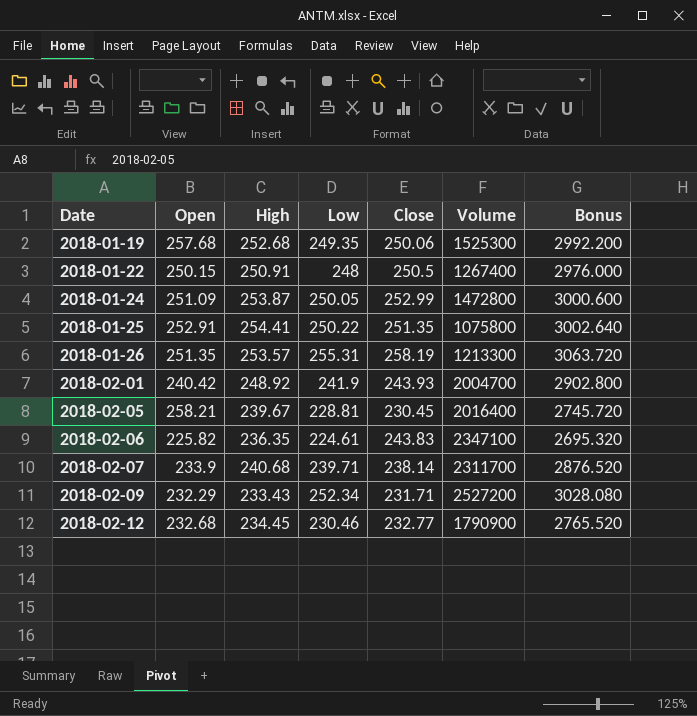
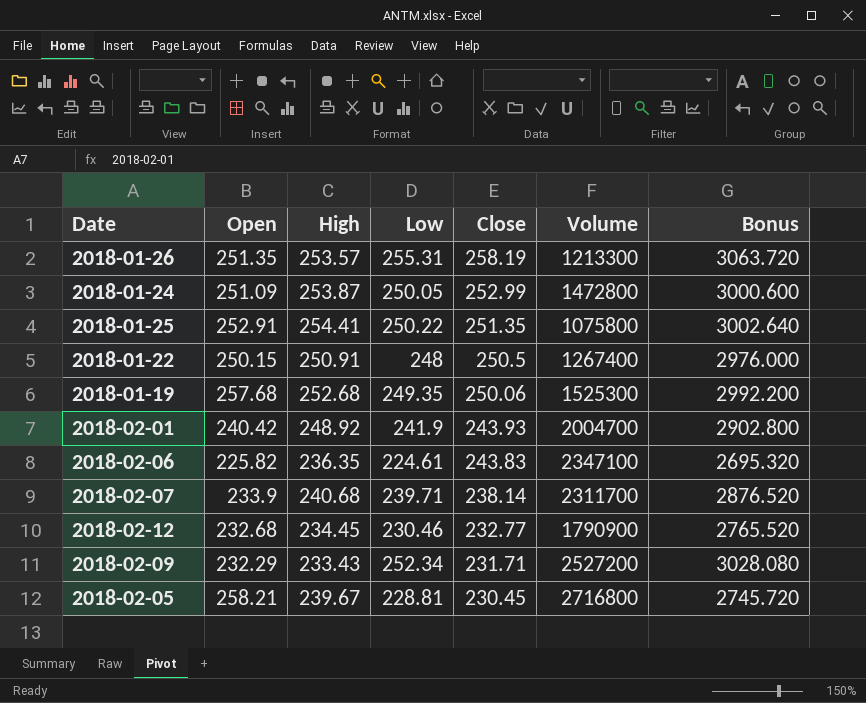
row order: Date ascending -> Close descending
2018-02-05 | Volume: 2016400 -> 2716800

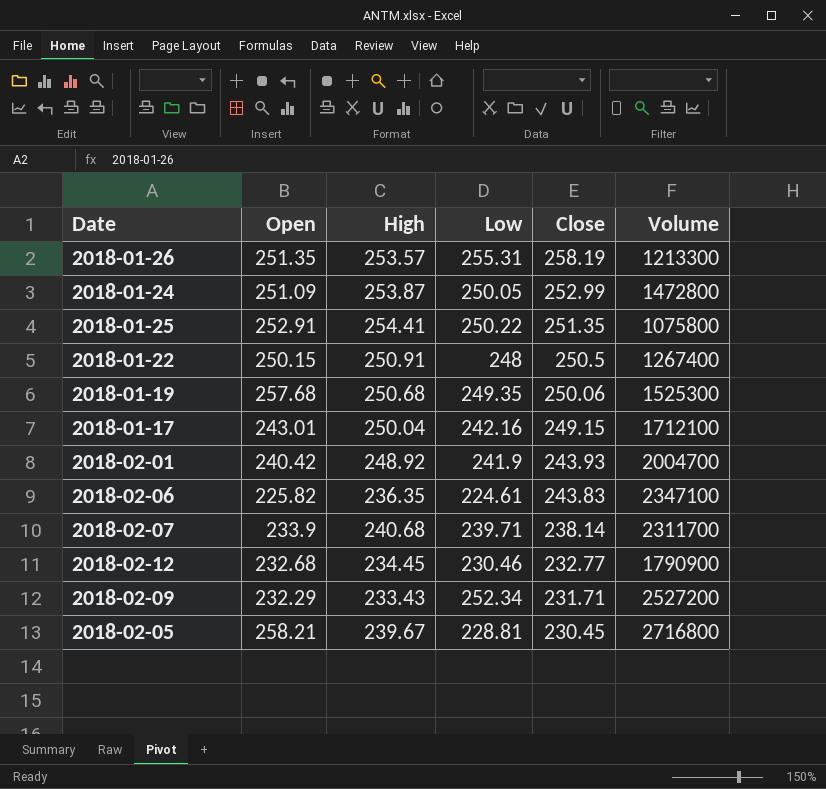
column Bonus | formula: [Low] * 12 -> none
2018-01-19 | High: 252.68 -> 250.68
row 2018-01-17: none -> 243.01 | 250.04 | 242.16 | 249.15 | 1712100

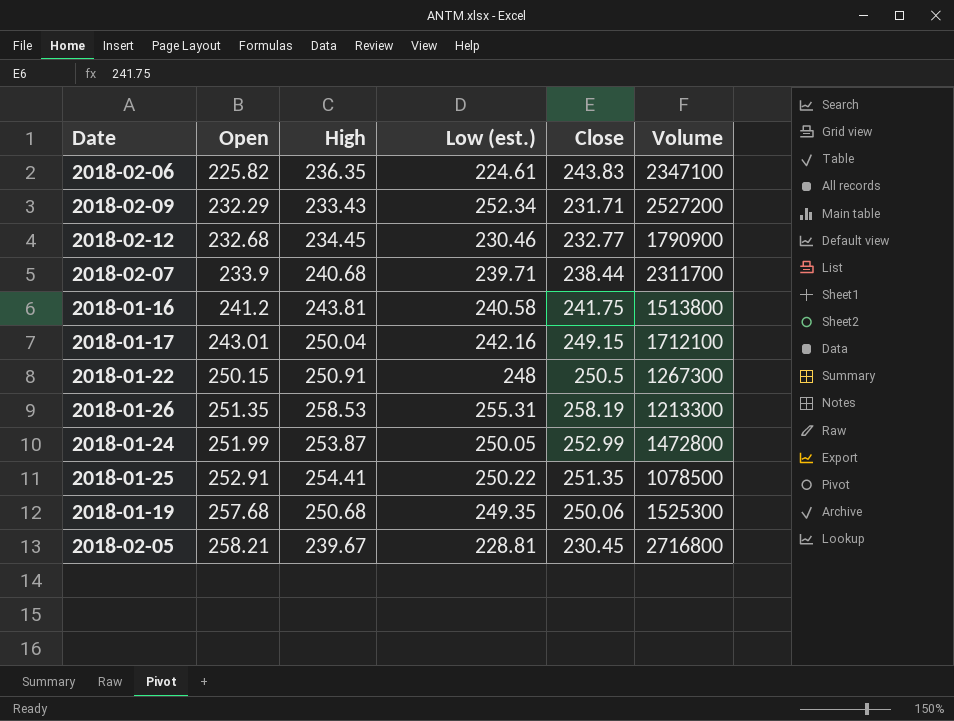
row order: Close descending -> Open ascending
column name: Low -> Low (est.)
row 2018-02-01: 240.42 | 248.92 | 241.9 | 243.93 | 2004700 -> none
2018-02-07 | Close: 238.14 -> 238.44
row 2018-01-16: none -> 241.2 | 243.81 | 240.58 | 241.75 | 1513800
2018-01-22 | Volume: 1267400 -> 1267300
2018-01-26 | High: 253.57 -> 258.53
2018-01-24 | Open: 251.09 -> 251.99
2018-01-25 | Volume: 1075800 -> 1078500

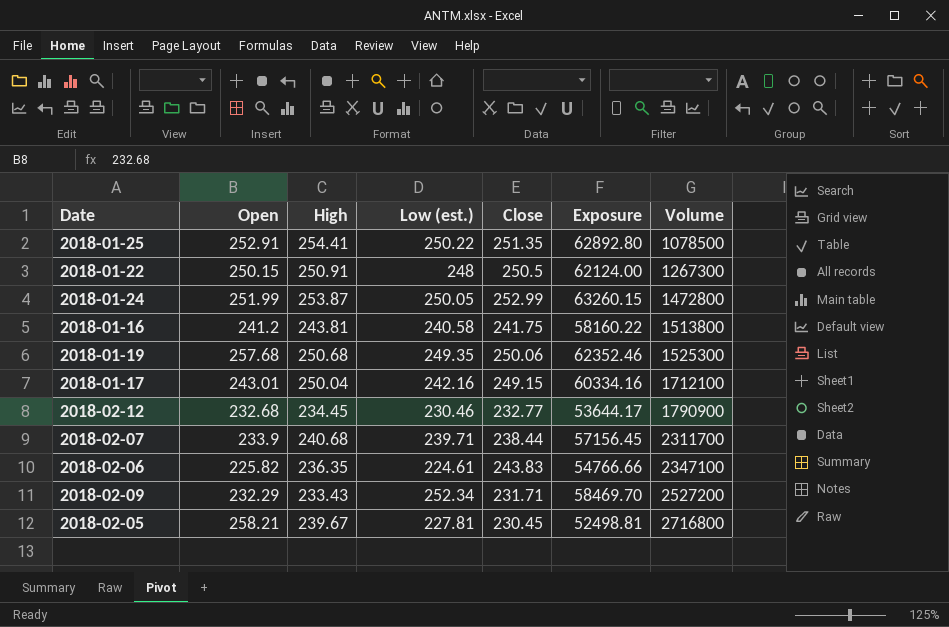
row order: Open ascending -> Volume ascending
column Exposure | formula: none -> [Low (est.)] * [Close]
row 2018-01-26: 251.35 | 258.53 | 255.31 | 258.19 | 1213300 -> none
2018-02-05 | Low (est.): 228.81 -> 227.81

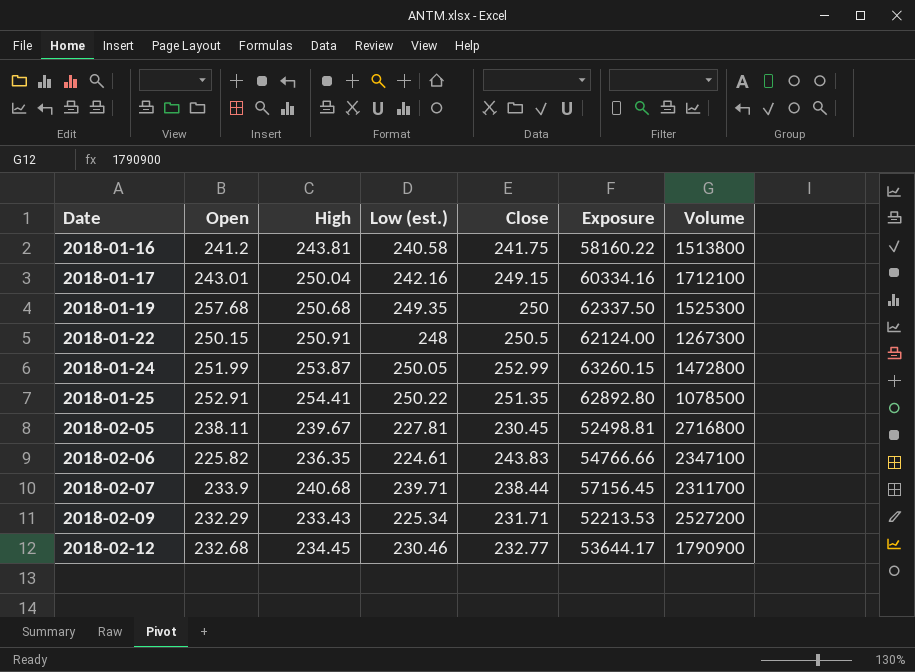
row order: Volume ascending -> Date ascending
2018-01-19 | Close: 250.06 -> 250
2018-01-19 | Exposure: 62352.46 -> 62337.50
2018-02-05 | Open: 258.21 -> 238.11
2018-02-09 | Low (est.): 252.34 -> 225.34
2018-02-09 | Exposure: 58469.70 -> 52213.53

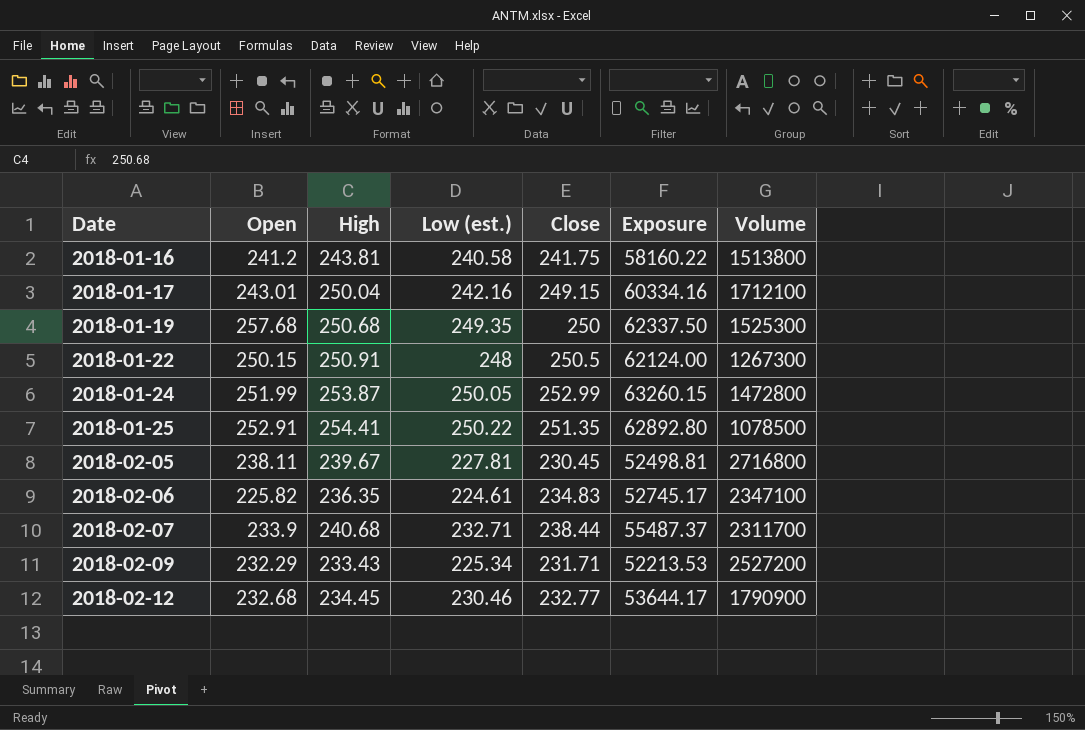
2018-02-06 | Close: 243.83 -> 234.83
2018-02-06 | Exposure: 54766.66 -> 52745.17
2018-02-07 | Low (est.): 239.71 -> 232.71
2018-02-07 | Exposure: 57156.45 -> 55487.37

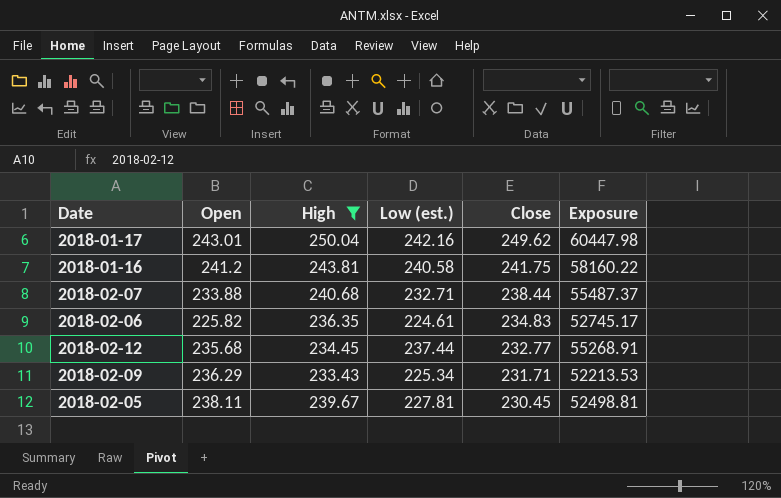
filter: none -> High <= 250.04
row order: Date ascending -> Close descending
column Volume | position: 7 -> none
2018-01-17 | Close: 249.15 -> 249.62
2018-01-17 | Exposure: 60334.16 -> 60447.98
2018-02-07 | Open: 233.9 -> 233.88
2018-02-12 | Open: 232.68 -> 235.68
2018-02-12 | Low (est.): 230.46 -> 237.44
2018-02-12 | Exposure: 53644.17 -> 55268.91
2018-02-09 | Open: 232.29 -> 236.29

